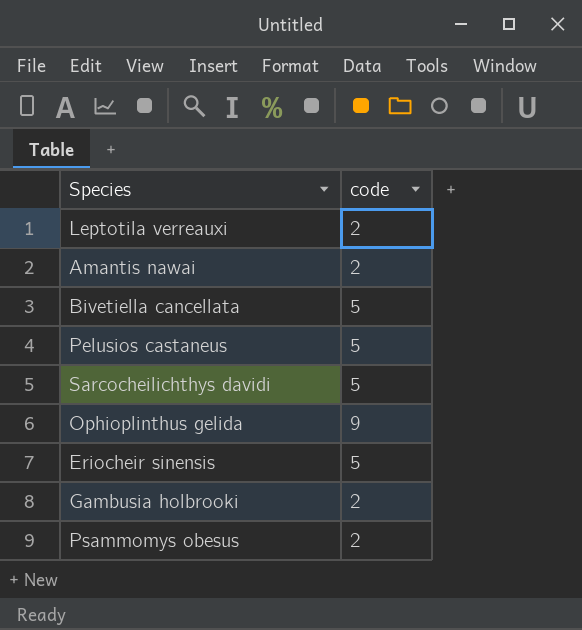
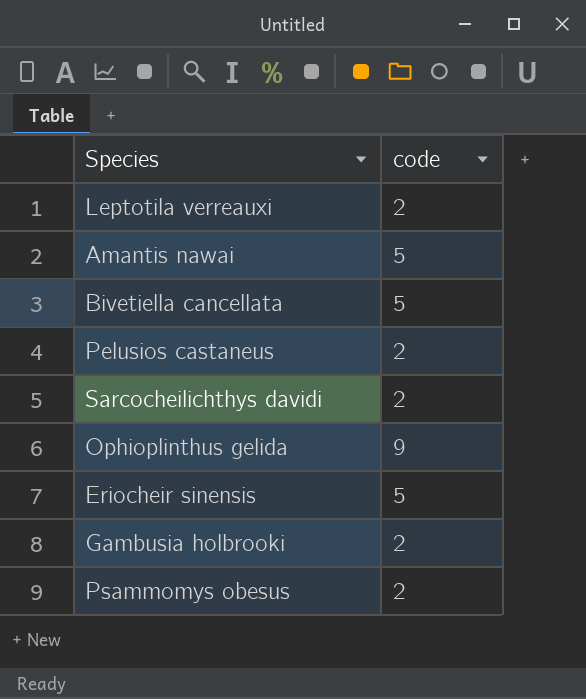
Amantis nawai | code: 2 -> 5
Pelusios castaneus | code: 5 -> 2
Sarcocheilichthys davidi | code: 5 -> 2

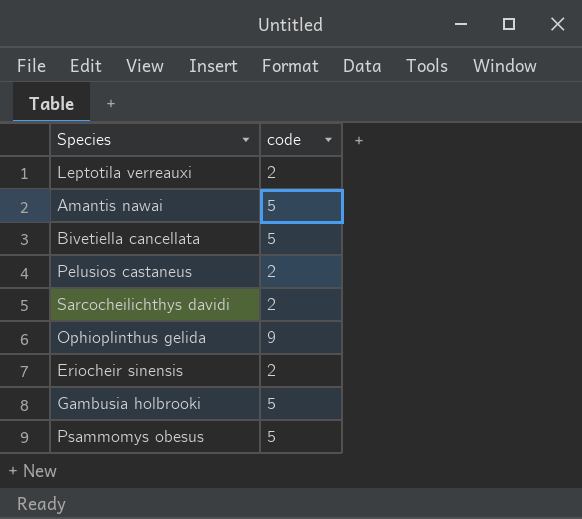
Eriocheir sinensis | code: 5 -> 2
Gambusia holbrooki | code: 2 -> 5
Psammomys obesus | code: 2 -> 5

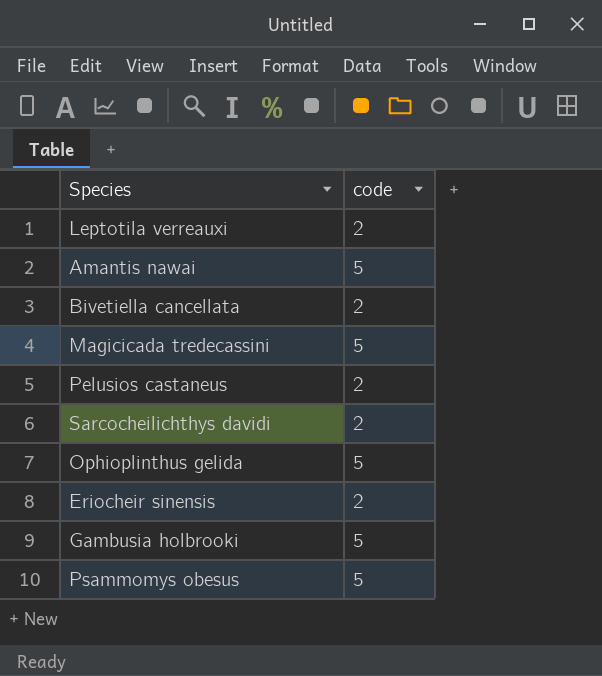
Bivetiella cancellata | code: 5 -> 2
row Magicicada tredecassini: none -> 5
Ophioplinthus gelida | code: 9 -> 5

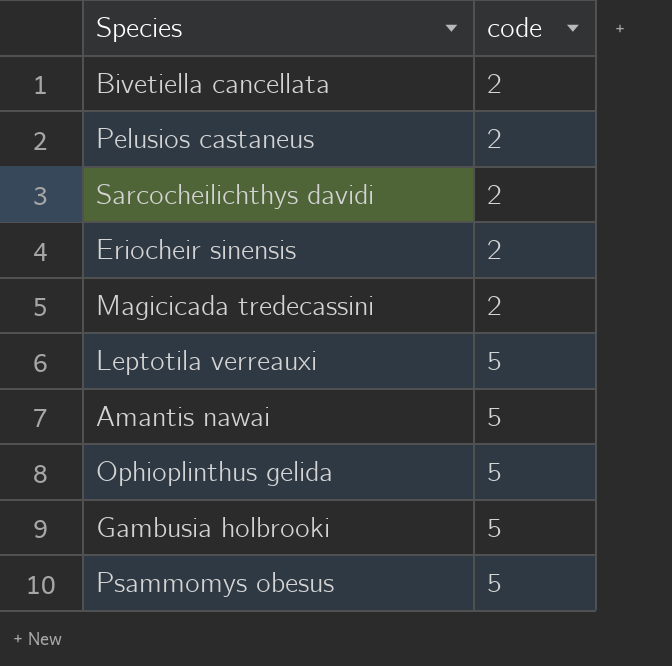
row order: none -> code ascending
Magicicada tredecassini | code: 5 -> 2
Leptotila verreauxi | code: 2 -> 5

